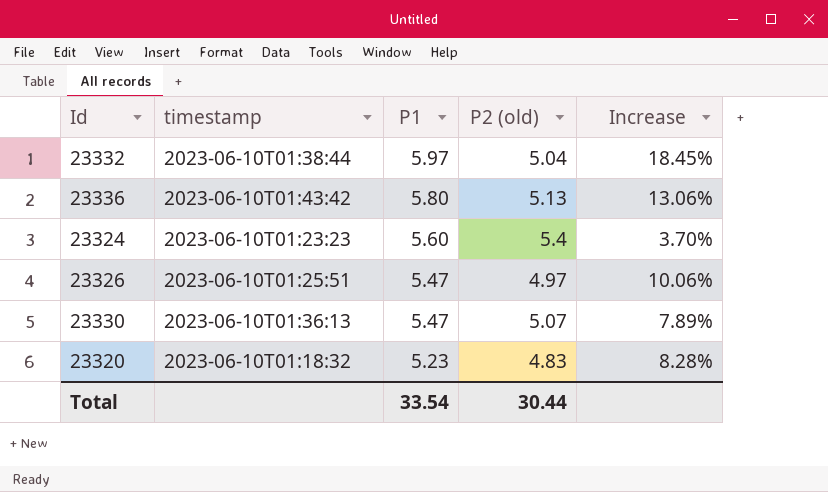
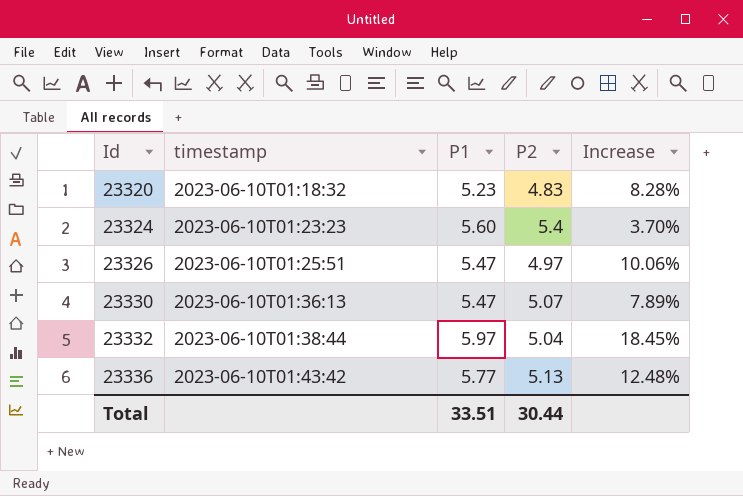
row order: P1 descending -> Id ascending
column name: P2 (old) -> P2
23336 | P1: 5.80 -> 5.77
23336 | Increase: 13.06% -> 12.48%
Total | P1: 33.54 -> 33.51

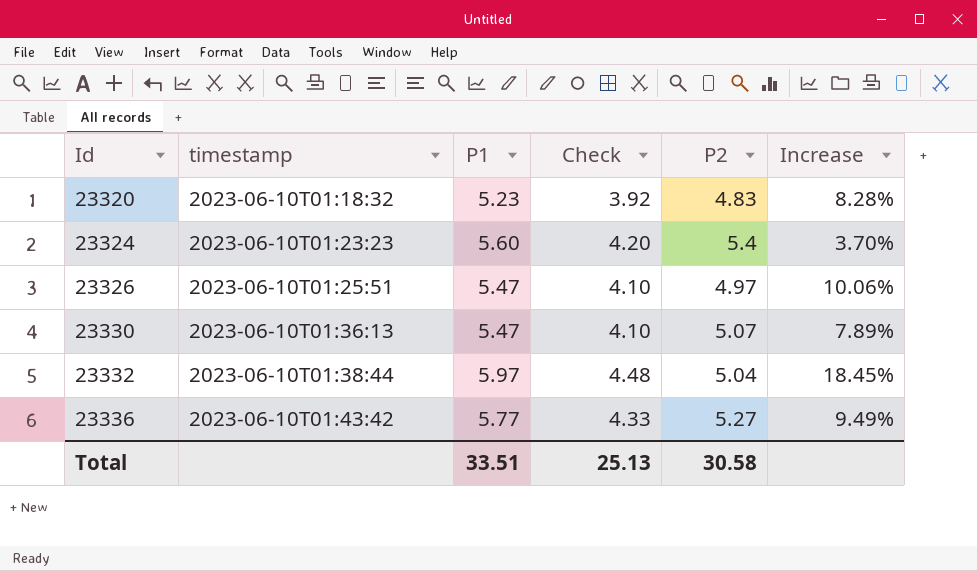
column Check | formula: none -> [P1] * 0.75
23336 | P2: 5.13 -> 5.27
23336 | Increase: 12.48% -> 9.49%
Total | P2: 30.44 -> 30.58

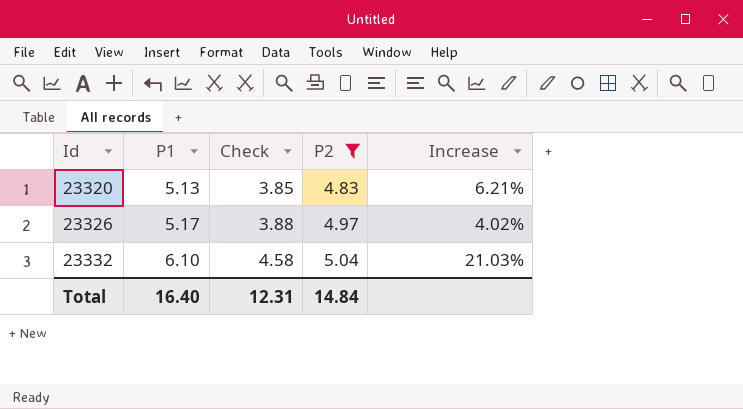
filter: none -> P2 <= 5.04
column timestamp | position: 2 -> none
23320 | P1: 5.23 -> 5.13
23320 | Check: 3.92 -> 3.85
23320 | Increase: 8.28% -> 6.21%
23326 | P1: 5.47 -> 5.17
23326 | Check: 4.10 -> 3.88
23326 | Increase: 10.06% -> 4.02%
23332 | P1: 5.97 -> 6.10
23332 | Check: 4.48 -> 4.58
23332 | Increase: 18.45% -> 21.03%
Total | P1: 33.51 -> 16.40
Total | Check: 25.13 -> 12.31
Total | P2: 30.58 -> 14.84

